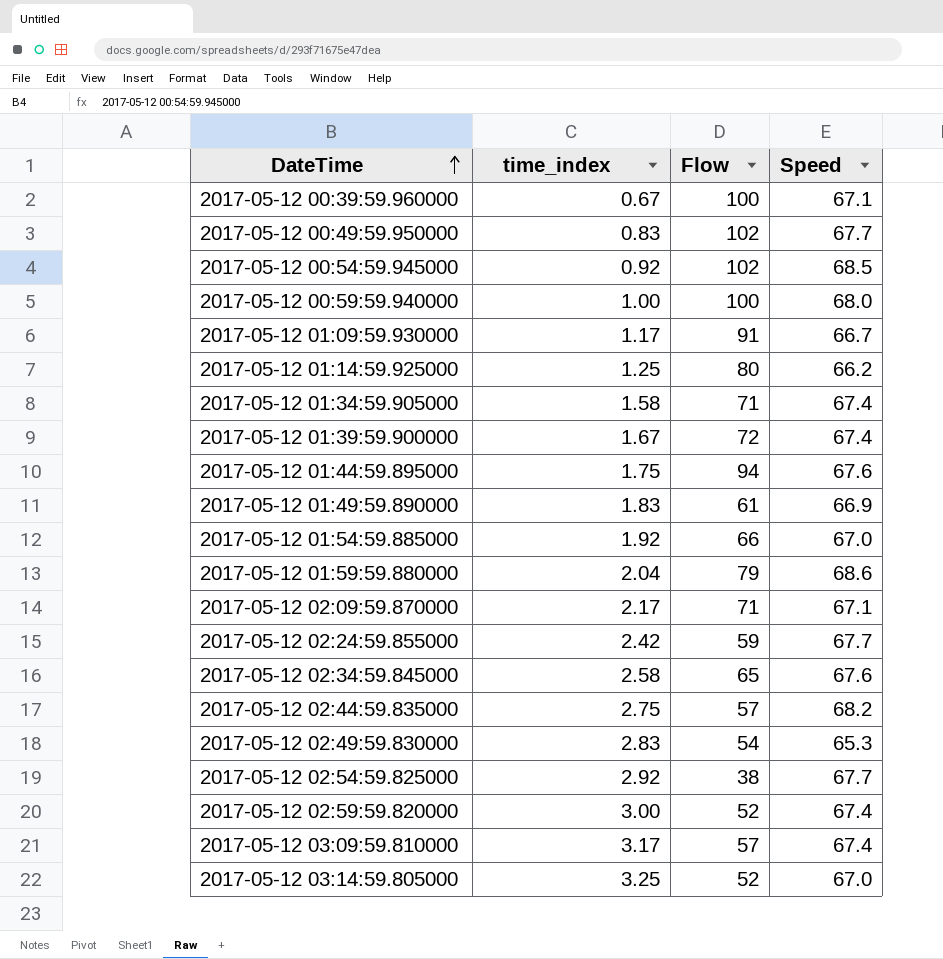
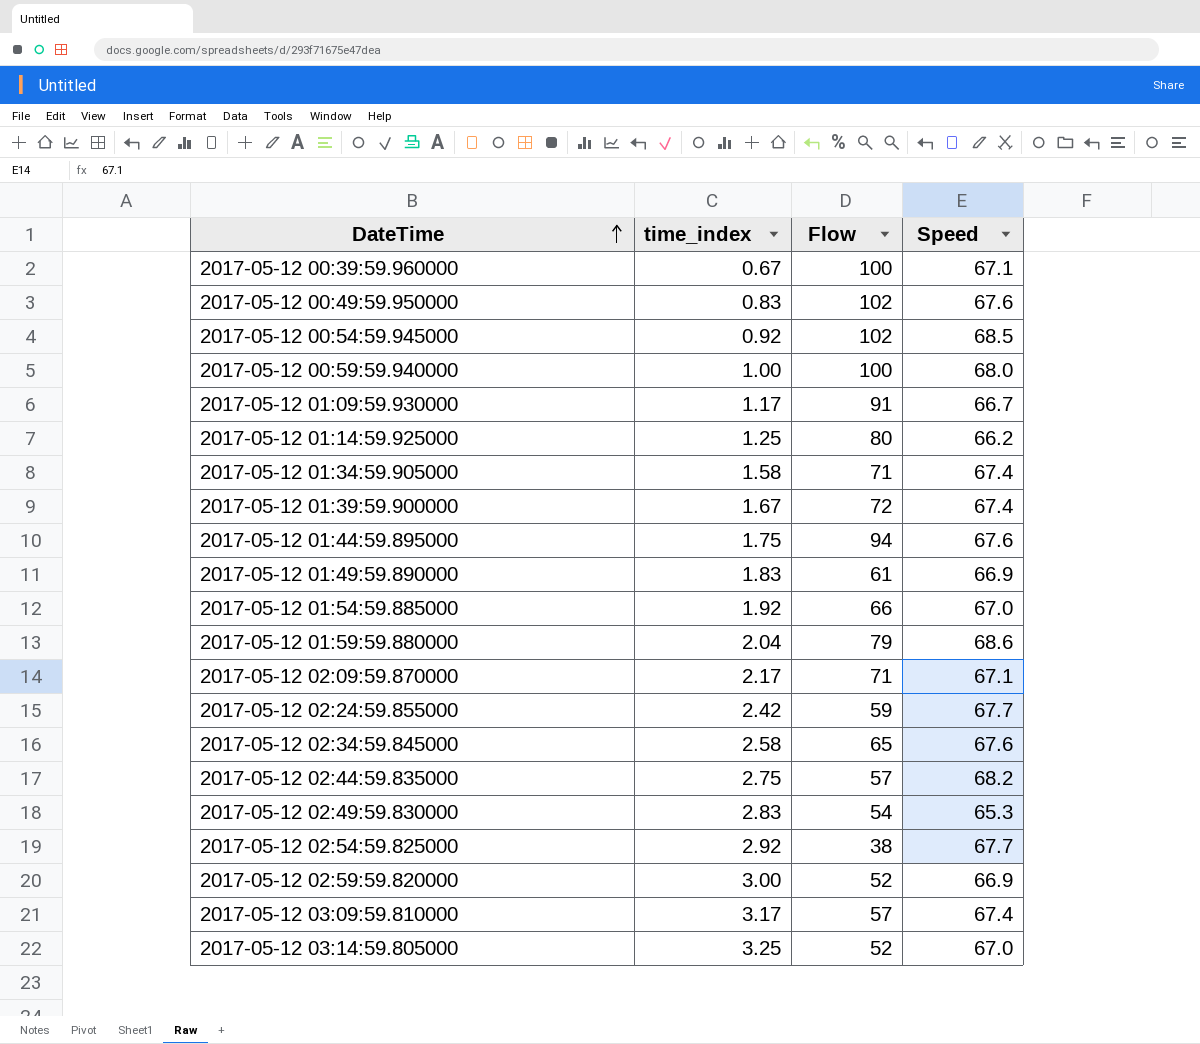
2017-05-12 00:49:59.950000 | Speed: 67.7 -> 67.6
2017-05-12 02:59:59.820000 | Speed: 67.4 -> 66.9

